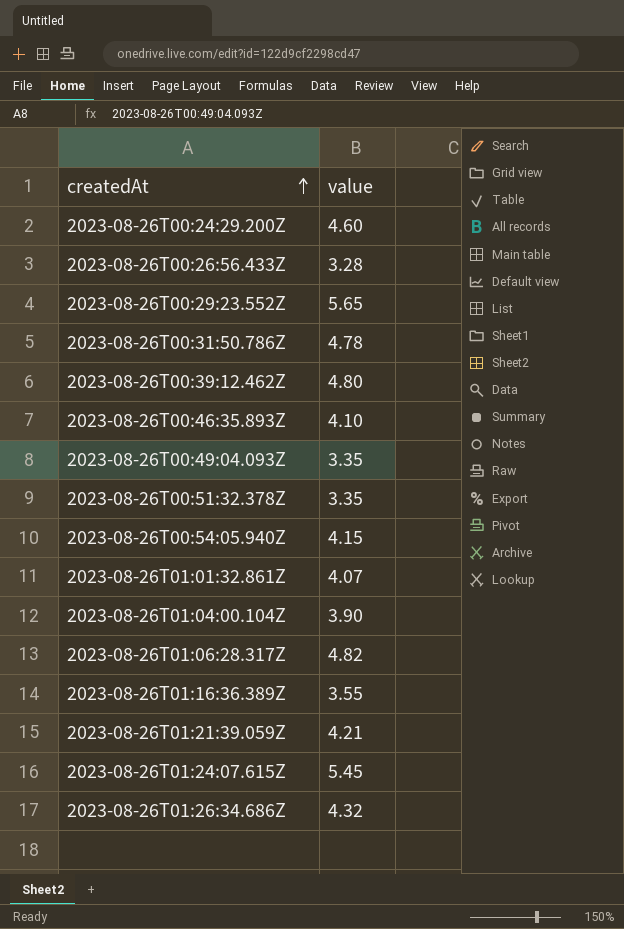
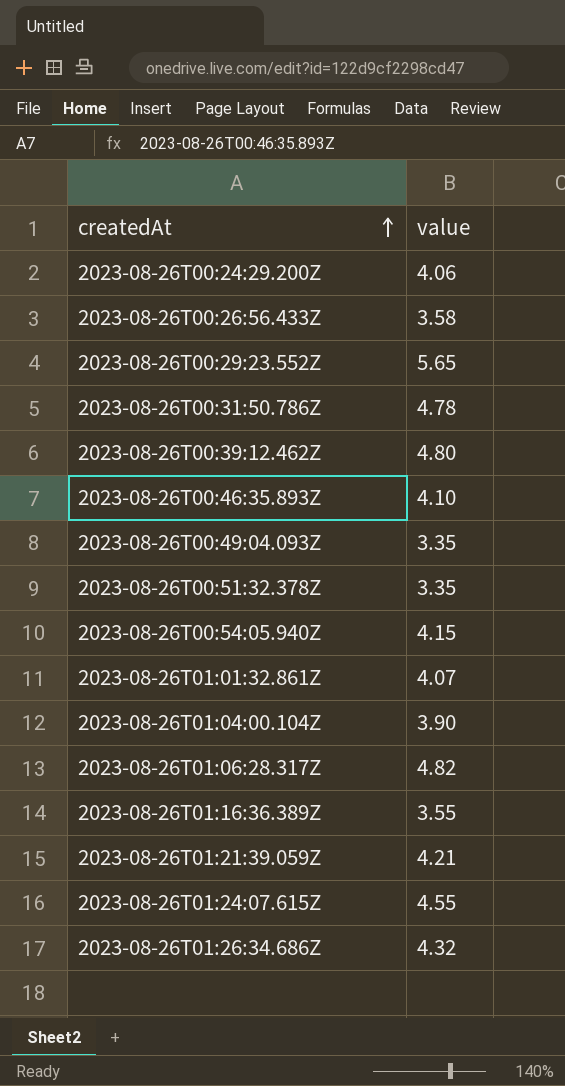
2023-08-26T00:24:29.200Z | value: 4.60 -> 4.06
2023-08-26T00:26:56.433Z | value: 3.28 -> 3.58
2023-08-26T01:24:07.615Z | value: 5.45 -> 4.55

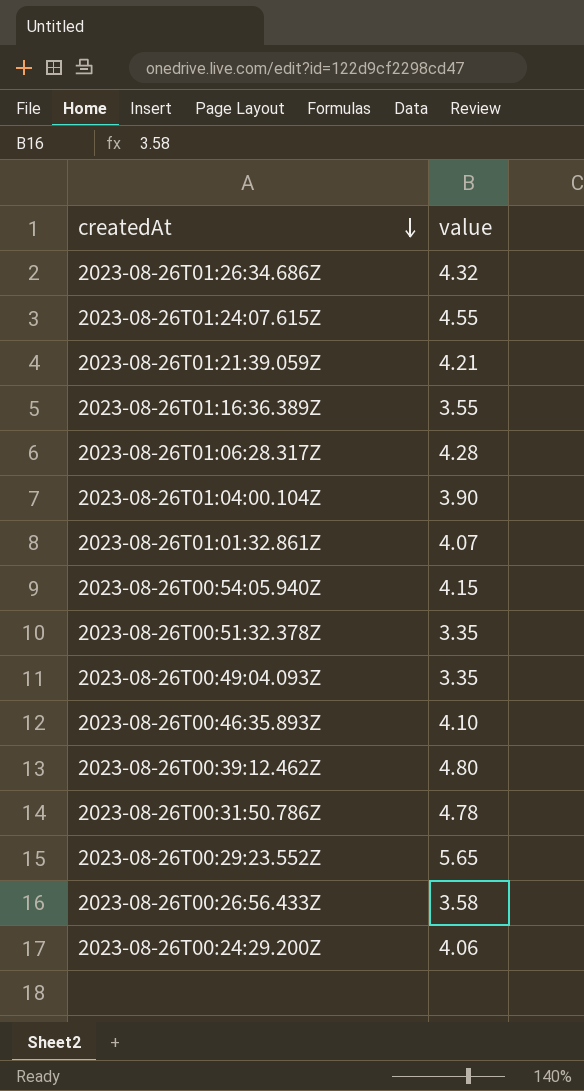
row order: createdAt ascending -> createdAt descending
2023-08-26T01:06:28.317Z | value: 4.82 -> 4.28

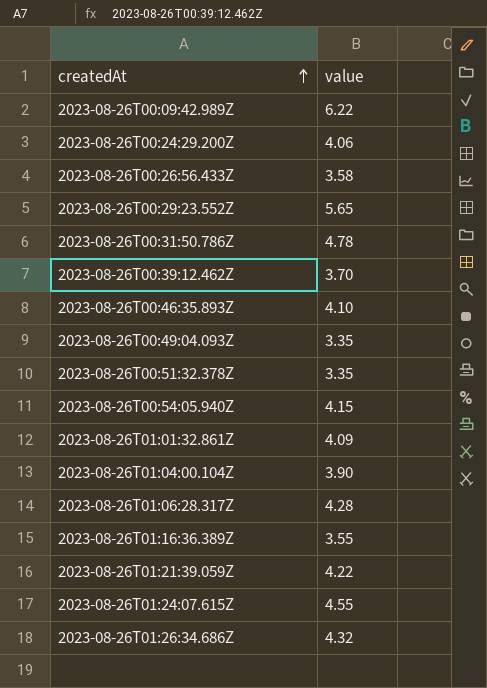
row order: createdAt descending -> createdAt ascending
row 2023-08-26T00:09:42.989Z: none -> 6.22
2023-08-26T00:39:12.462Z | value: 4.80 -> 3.70
2023-08-26T01:01:32.861Z | value: 4.07 -> 4.09
2023-08-26T01:21:39.059Z | value: 4.21 -> 4.22

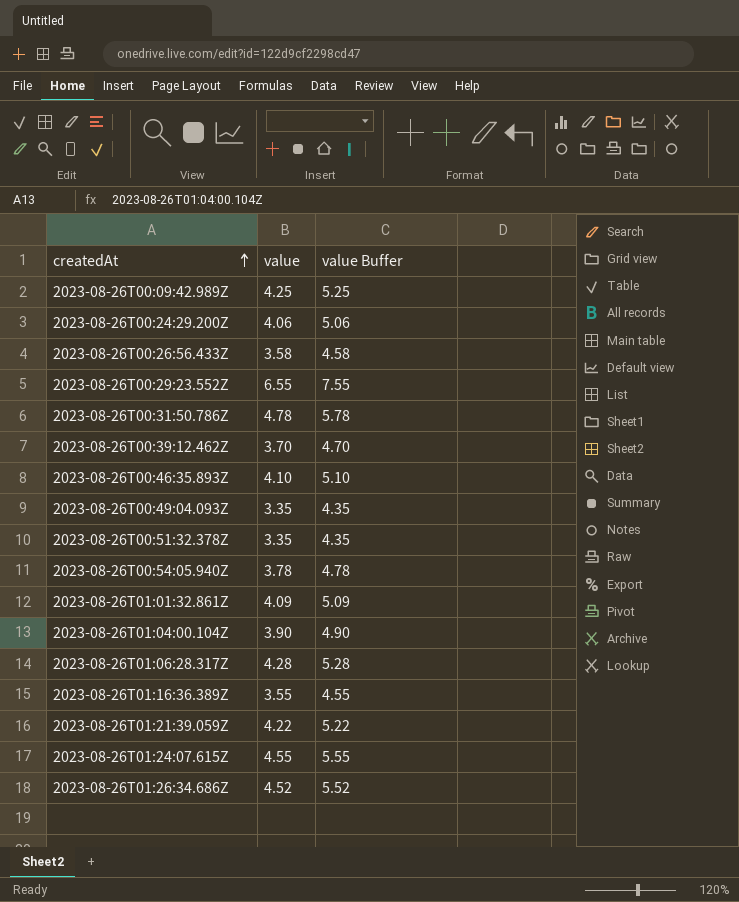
column value Buffer | formula: none -> [value] + 1
2023-08-26T00:09:42.989Z | value: 6.22 -> 4.25
2023-08-26T00:29:23.552Z | value: 5.65 -> 6.55
2023-08-26T00:54:05.940Z | value: 4.15 -> 3.78
2023-08-26T01:26:34.686Z | value: 4.32 -> 4.52

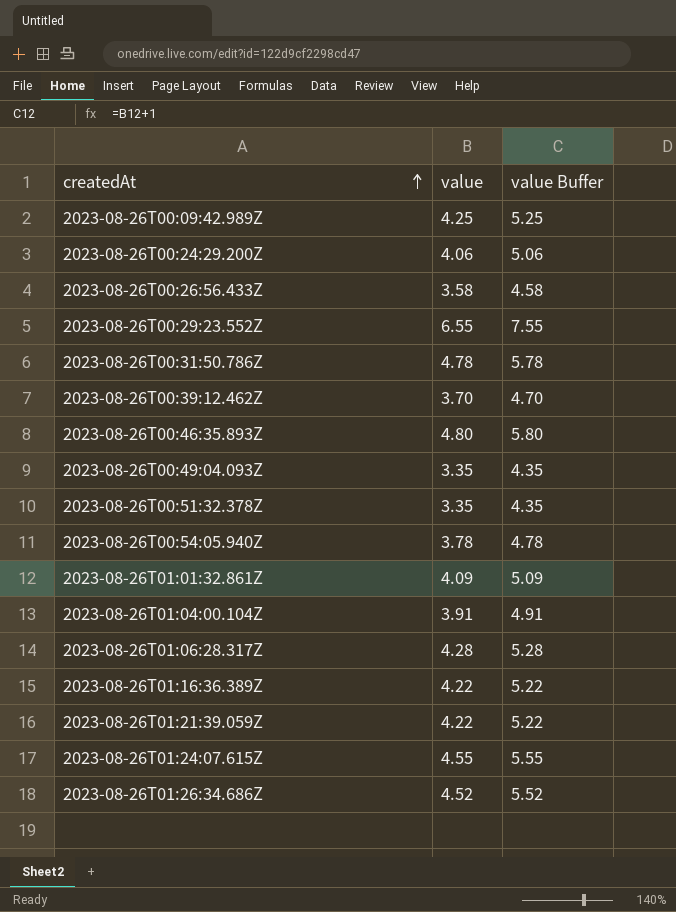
2023-08-26T00:46:35.893Z | value: 4.10 -> 4.80
2023-08-26T00:46:35.893Z | value Buffer: 5.10 -> 5.80
2023-08-26T01:04:00.104Z | value: 3.90 -> 3.91
2023-08-26T01:04:00.104Z | value Buffer: 4.90 -> 4.91
2023-08-26T01:16:36.389Z | value: 3.55 -> 4.22
2023-08-26T01:16:36.389Z | value Buffer: 4.55 -> 5.22

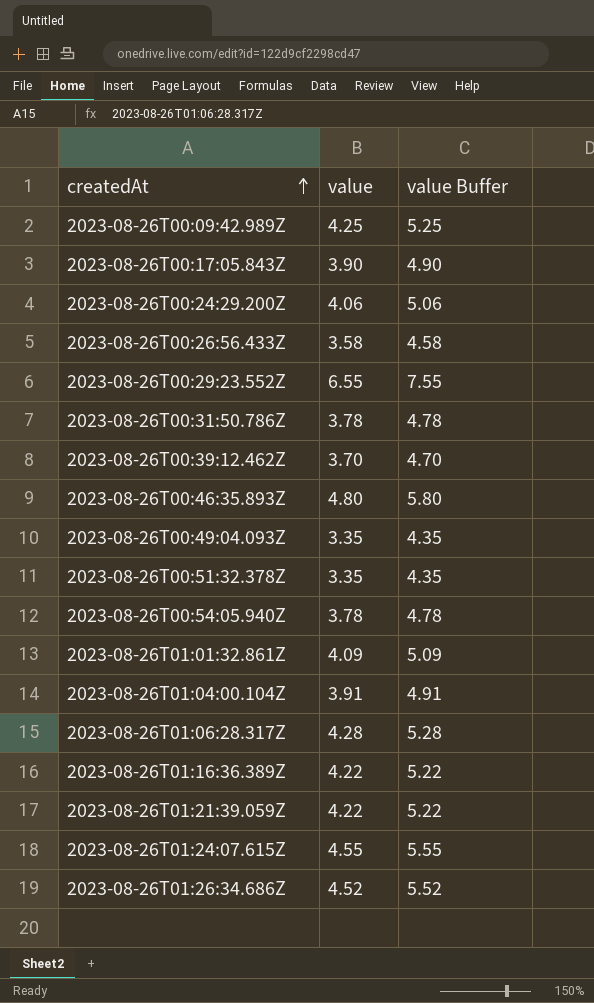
row 2023-08-26T00:17:05.843Z: none -> 3.90 | 4.90
2023-08-26T00:31:50.786Z | value: 4.78 -> 3.78
2023-08-26T00:31:50.786Z | value Buffer: 5.78 -> 4.78

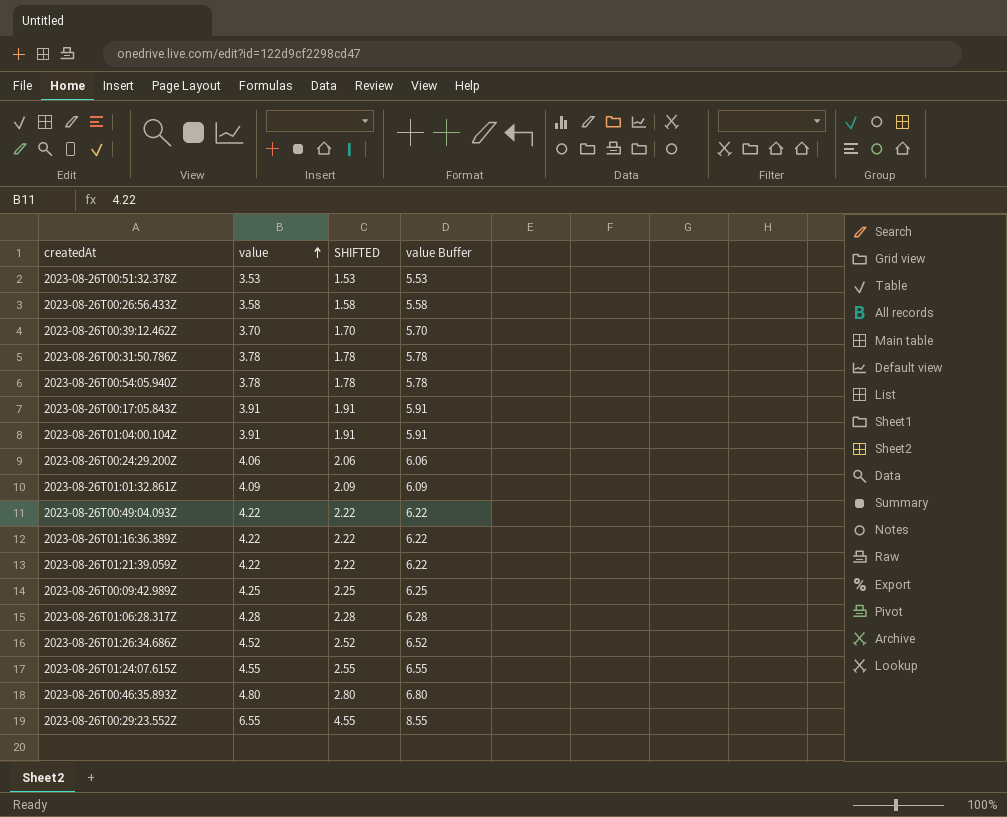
row order: createdAt ascending -> value ascending
column SHIFTED | formula: none -> [value] - 2
column value Buffer | formula: [value] + 1 -> [value] + 2
2023-08-26T00:51:32.378Z | value: 3.35 -> 3.53
2023-08-26T00:17:05.843Z | value: 3.90 -> 3.91
2023-08-26T00:49:04.093Z | value: 3.35 -> 4.22

